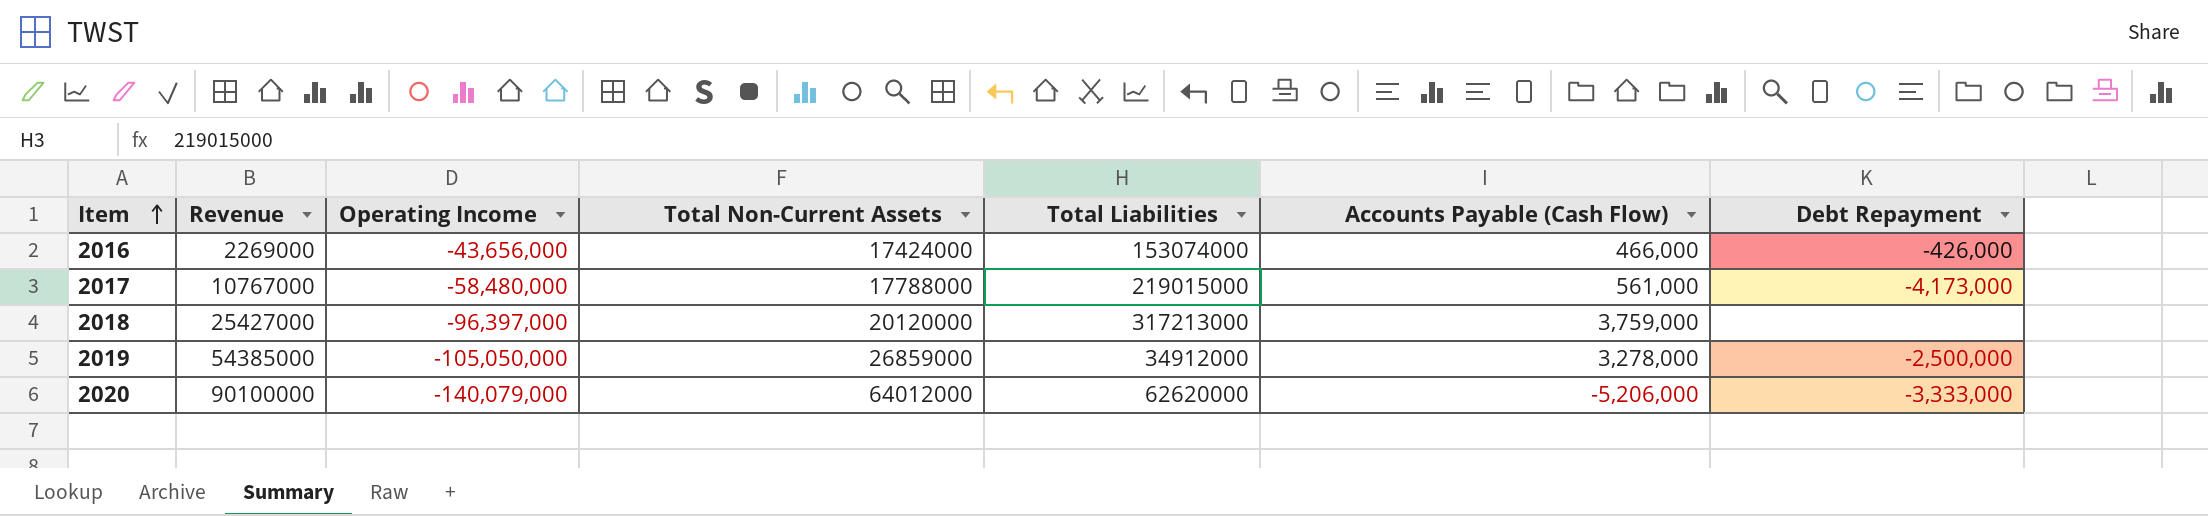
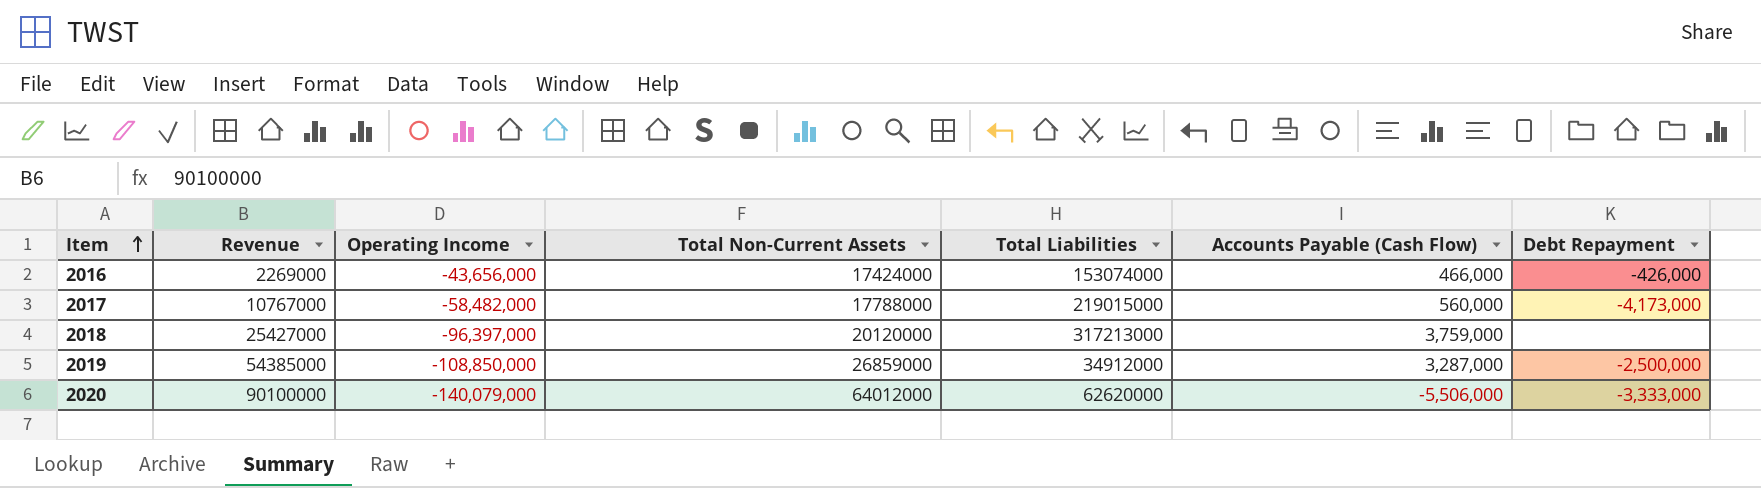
2017 | Operating Income: -58,480,000 -> -58,482,000
2017 | Accounts Payable (Cash Flow): 561,000 -> 560,000
2019 | Operating Income: -105,050,000 -> -108,850,000
2019 | Accounts Payable (Cash Flow): 3,278,000 -> 3,287,000
2020 | Accounts Payable (Cash Flow): -5,206,000 -> -5,506,000

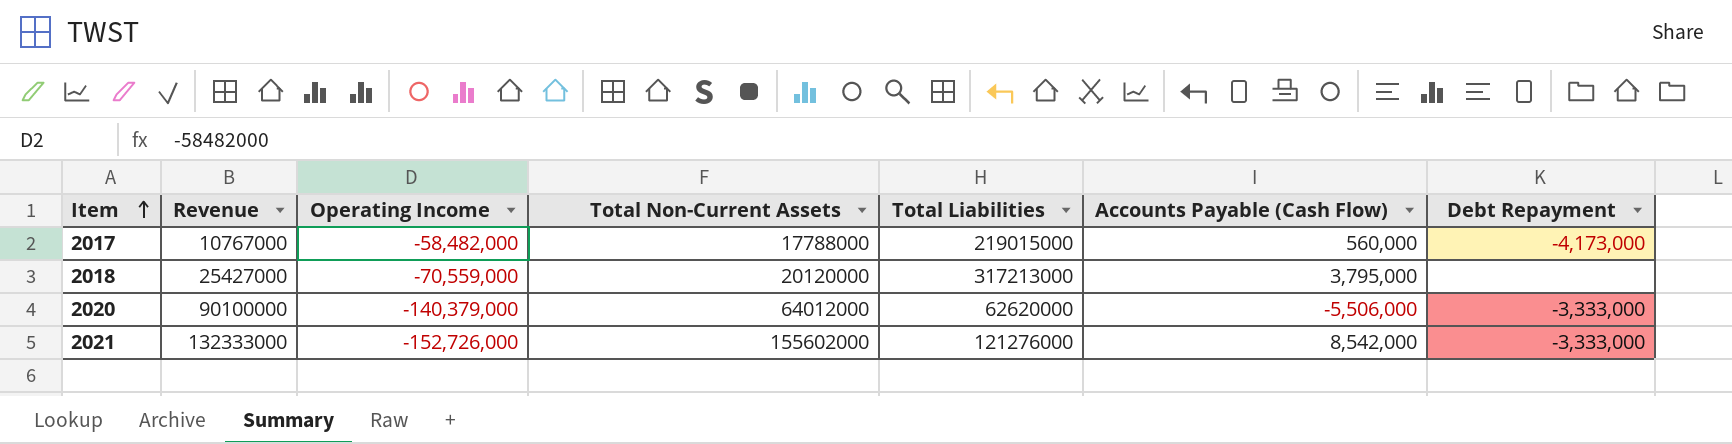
row 2016: 2269000 | -43,656,000 | 17424000 | 153074000 | 466,000 | -426,000 -> none
row 2019: 54385000 | -108,850,000 | 26859000 | 34912000 | 3,287,000 | -2,500,000 -> none
2018 | Operating Income: -96,397,000 -> -70,559,000
2018 | Accounts Payable (Cash Flow): 3,759,000 -> 3,795,000
2020 | Operating Income: -140,079,000 -> -140,379,000
row 2021: none -> 132333000 | -152,726,000 | 155602000 | 121276000 | 8,542,000 | -3,333,000

